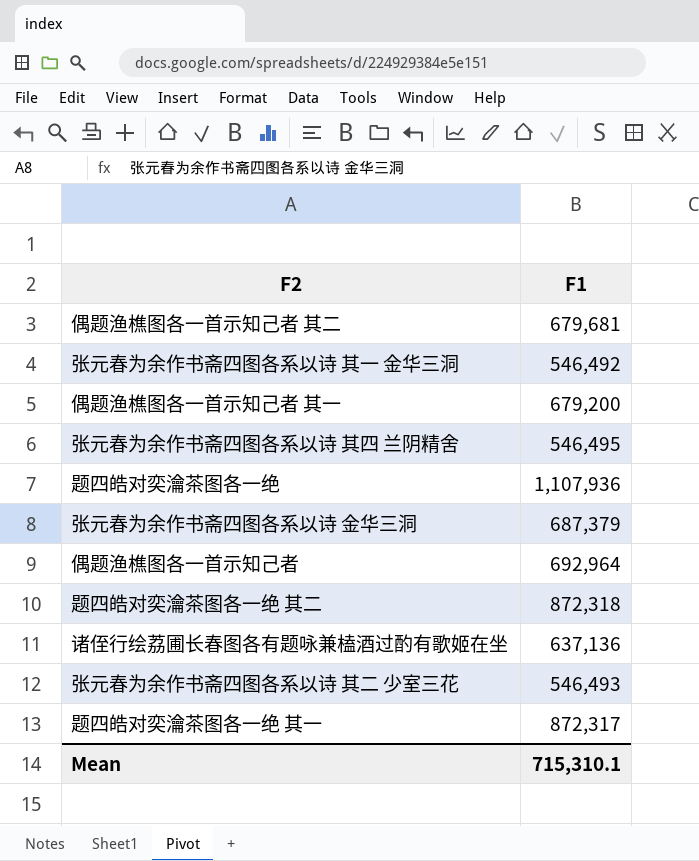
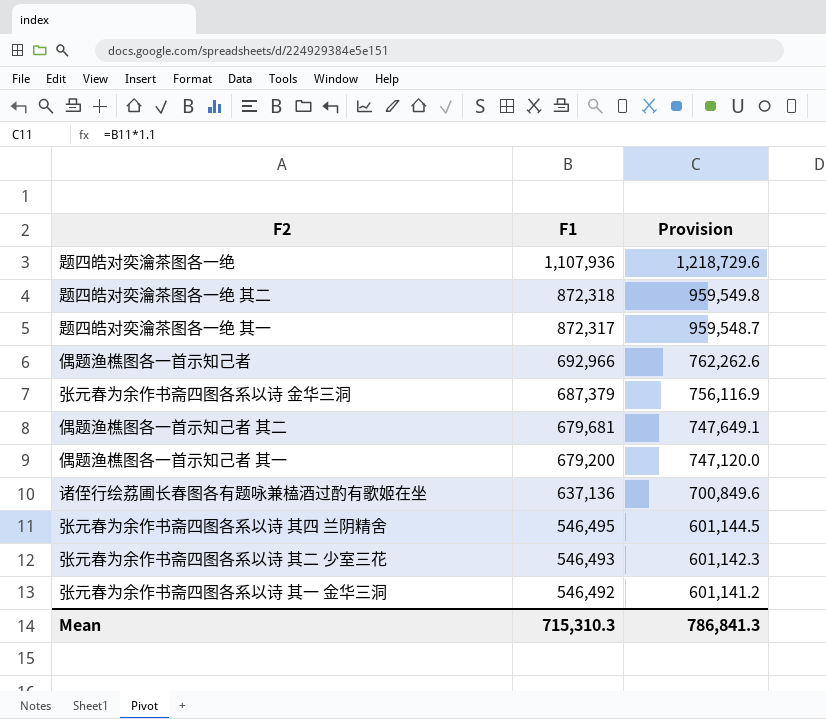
row order: none -> F1 descending
column Provision | formula: none -> [F1] * 1.1
偶题渔樵图各一首示知己者 | F1: 692,964 -> 692,966
Mean | F1: 715,310.1 -> 715,310.3

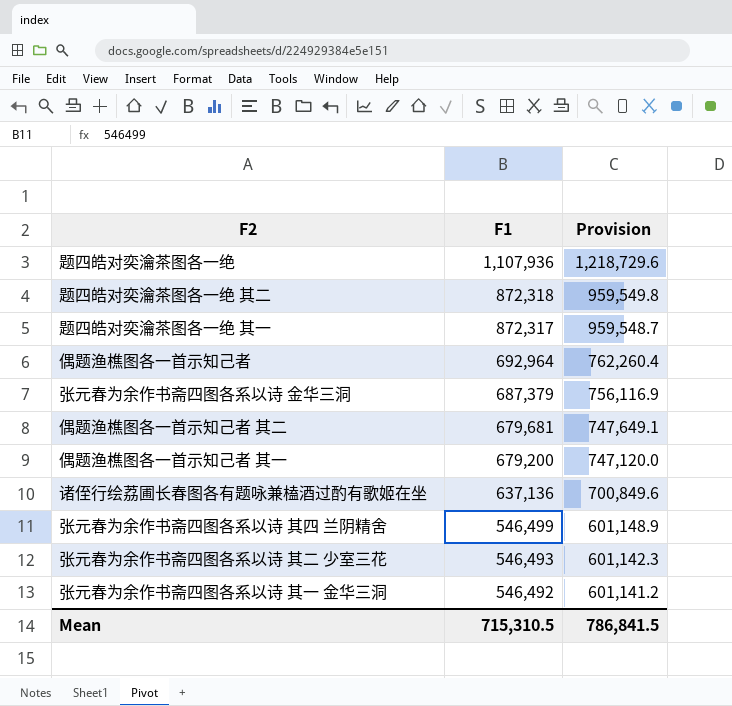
偶题渔樵图各一首示知己者 | F1: 692,966 -> 692,964
偶题渔樵图各一首示知己者 | Provision: 762,262.6 -> 762,260.4
张元春为余作书斋四图各系以诗 其四 兰阴精舍 | F1: 546,495 -> 546,499
张元春为余作书斋四图各系以诗 其四 兰阴精舍 | Provision: 601,144.5 -> 601,148.9
Mean | F1: 715,310.3 -> 715,310.5
Mean | Provision: 786,841.3 -> 786,841.5

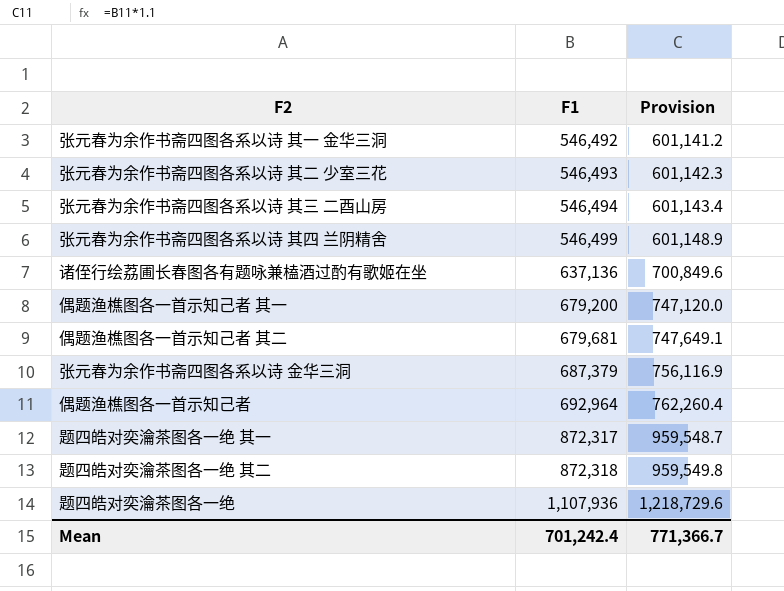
row order: F1 descending -> F1 ascending
row 张元春为余作书斋四图各系以诗 其三 二酉山房: none -> 546,494 | 601,143.4
Mean | F1: 715,310.5 -> 701,242.4
Mean | Provision: 786,841.5 -> 771,366.7

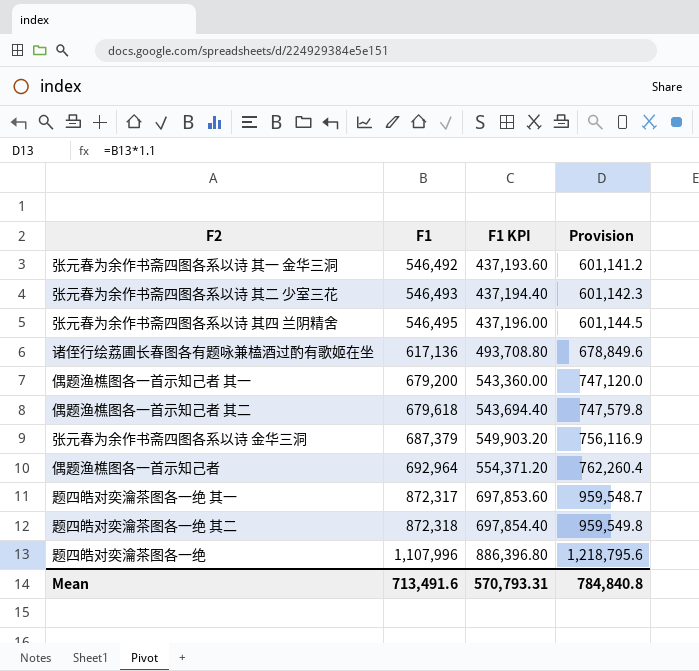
column F1 KPI | formula: none -> [F1] * 0.8
row 张元春为余作书斋四图各系以诗 其三 二酉山房: 546,494 | 601,143.4 -> none
张元春为余作书斋四图各系以诗 其四 兰阴精舍 | F1: 546,499 -> 546,495
张元春为余作书斋四图各系以诗 其四 兰阴精舍 | Provision: 601,148.9 -> 601,144.5
诸侄行绘荔圃长春图各有题咏兼榼酒过酌有歌姬在坐 | F1: 637,136 -> 617,136
诸侄行绘荔圃长春图各有题咏兼榼酒过酌有歌姬在坐 | Provision: 700,849.6 -> 678,849.6
偶题渔樵图各一首示知己者 其二 | F1: 679,681 -> 679,618
偶题渔樵图各一首示知己者 其二 | Provision: 747,649.1 -> 747,579.8
题四皓对奕瀹茶图各一绝 | F1: 1,107,936 -> 1,107,996
题四皓对奕瀹茶图各一绝 | Provision: 1,218,729.6 -> 1,218,795.6
Mean | F1: 701,242.4 -> 713,491.6
Mean | Provision: 771,366.7 -> 784,840.8

